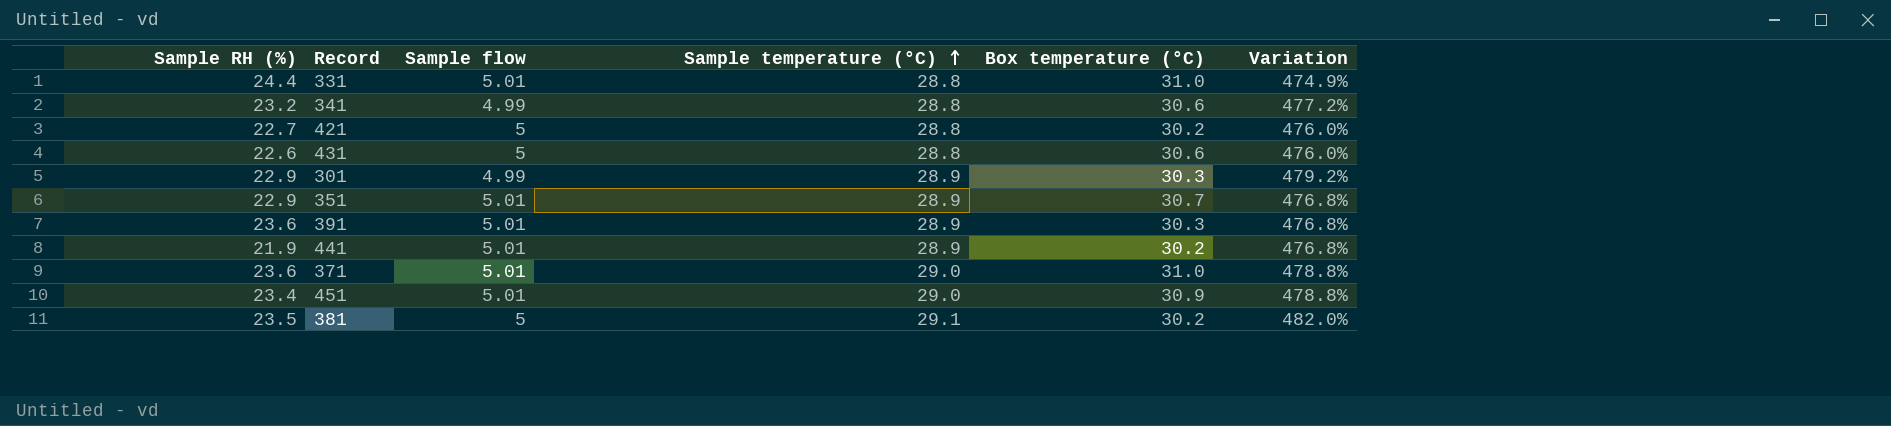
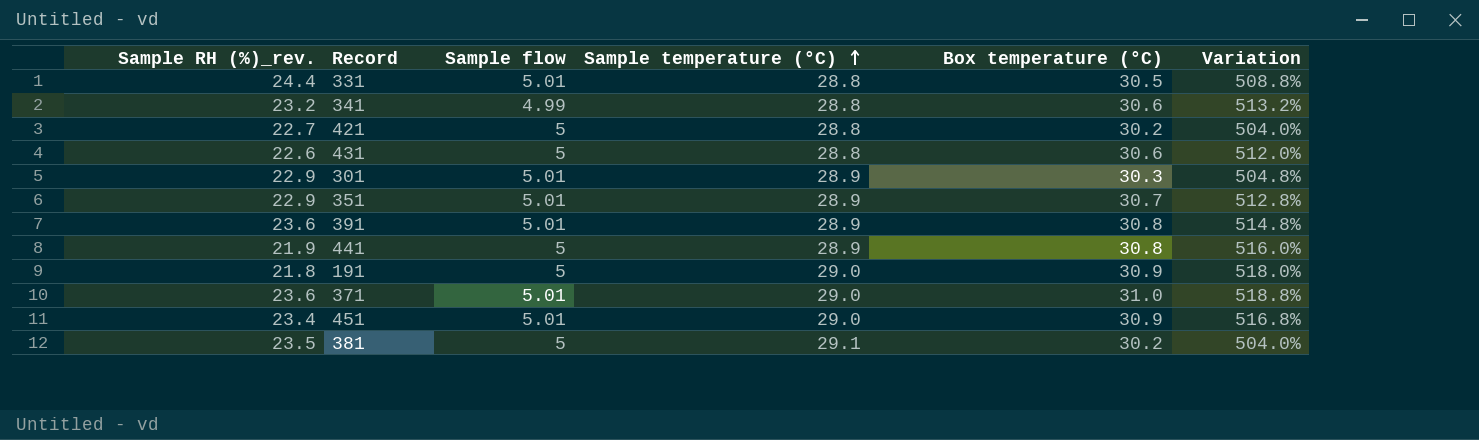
column name: Sample RH (%) -> Sample RH (%)_rev.
column Variation | formula: ([Sample temperature (°C)] - [Sample flow]) / [Sample flow] -> ([Box temperature (°C)] - [Sample flow]) / [Sample flow]
331 | Box temperature (°C): 31.0 -> 30.5
301 | Sample flow: 4.99 -> 5.01
391 | Box temperature (°C): 30.3 -> 30.8
441 | Sample flow: 5.01 -> 5
441 | Box temperature (°C): 30.2 -> 30.8
row 191: none -> 21.8 | 5 | 29.0 | 30.9 | 518.0%

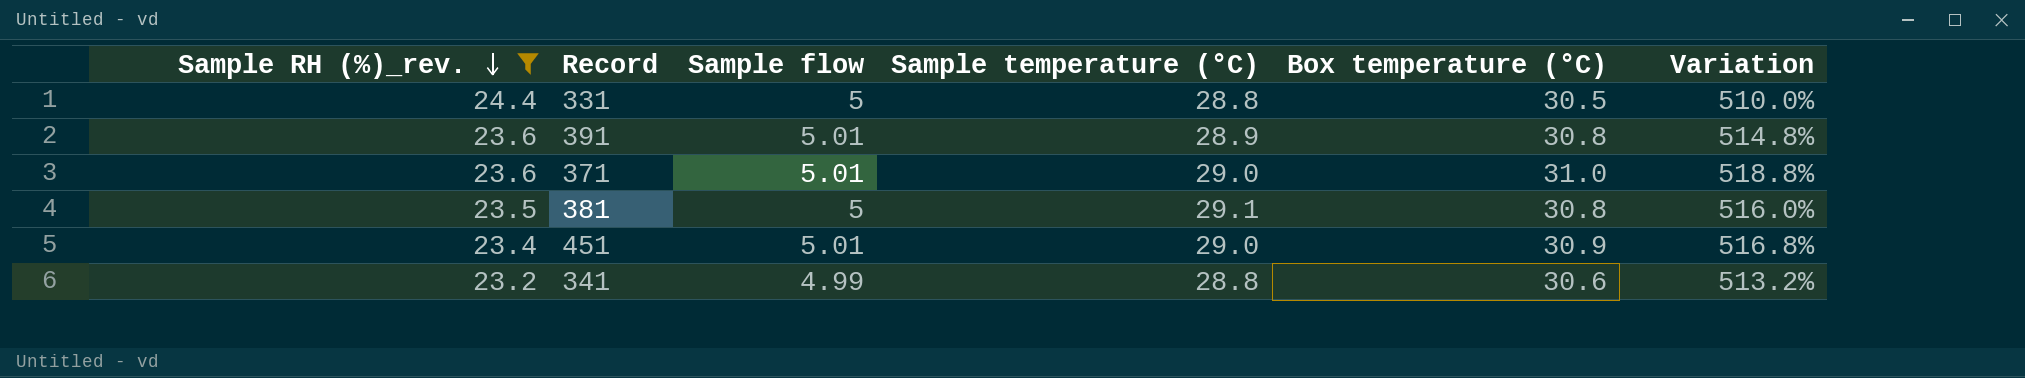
filter: none -> Sample RH (%)_rev. >= 23.2
row order: Sample temperature (°C) ascending -> Sample RH (%)_rev. descending
331 | Sample flow: 5.01 -> 5
331 | Variation: 508.8% -> 510.0%
381 | Box temperature (°C): 30.2 -> 30.8
381 | Variation: 504.0% -> 516.0%

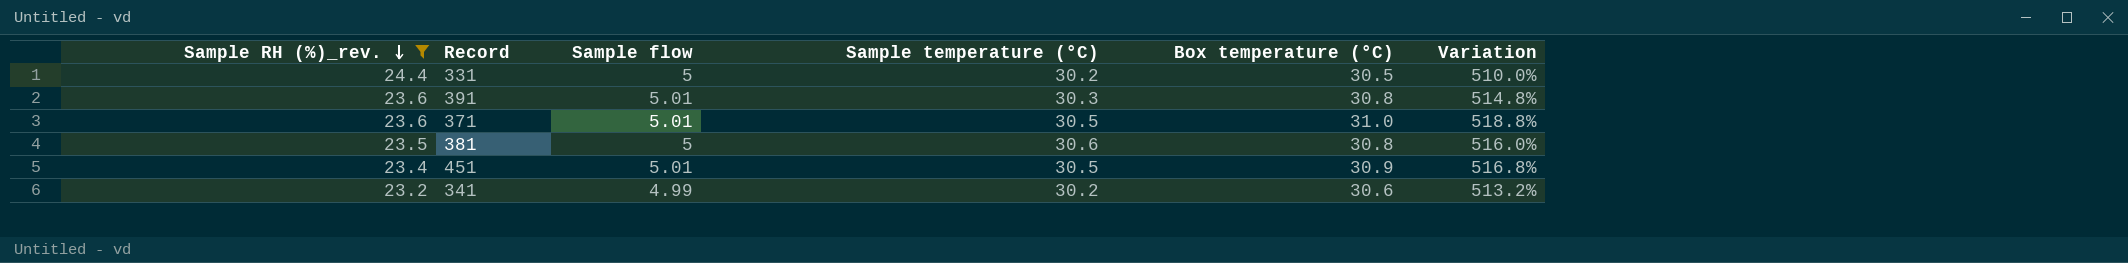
331 | Sample temperature (°C): 28.8 -> 30.2
391 | Sample temperature (°C): 28.9 -> 30.3
371 | Sample temperature (°C): 29.0 -> 30.5
381 | Sample temperature (°C): 29.1 -> 30.6
451 | Sample temperature (°C): 29.0 -> 30.5
341 | Sample temperature (°C): 28.8 -> 30.2

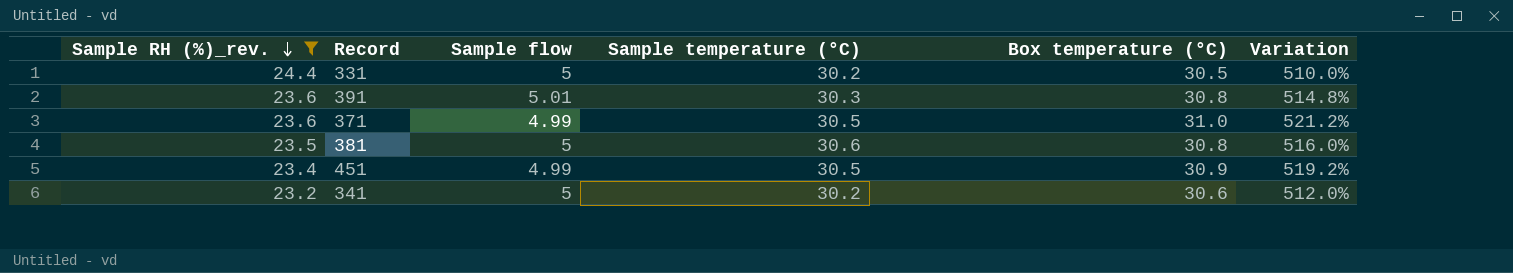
371 | Sample flow: 5.01 -> 4.99
371 | Variation: 518.8% -> 521.2%
451 | Sample flow: 5.01 -> 4.99
451 | Variation: 516.8% -> 519.2%
341 | Sample flow: 4.99 -> 5
341 | Variation: 513.2% -> 512.0%

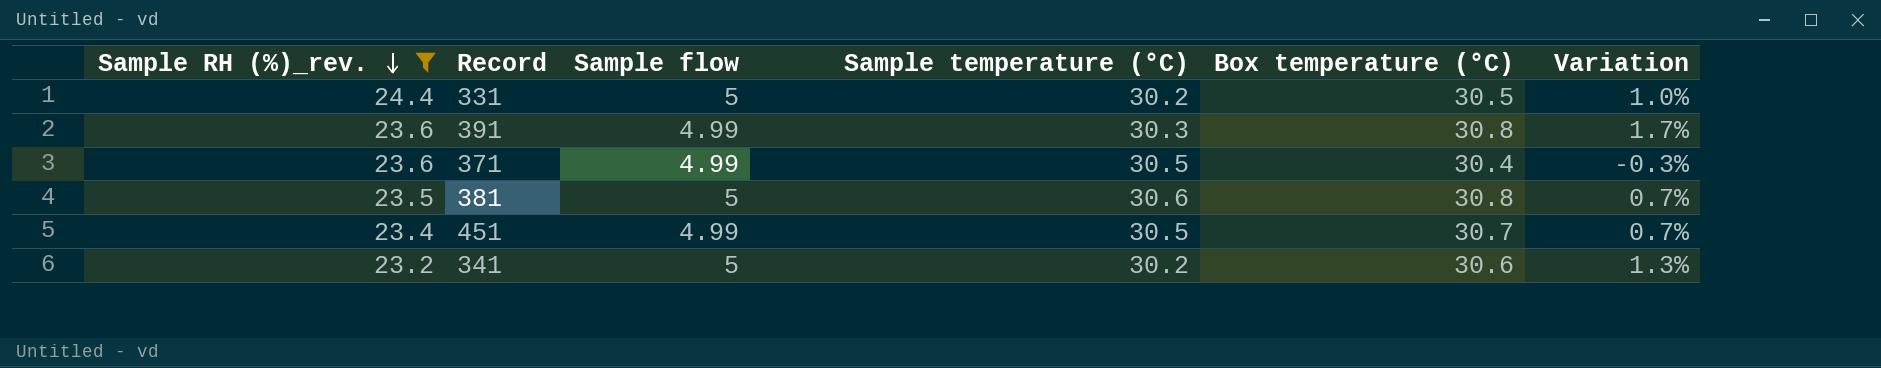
column Variation | formula: ([Box temperature (°C)] - [Sample flow]) / [Sample flow] -> ([Box temperature (°C)] - [Sample temperature (°C)]) / [Sample temperature (°C)]
391 | Sample flow: 5.01 -> 4.99
371 | Box temperature (°C): 31.0 -> 30.4
451 | Box temperature (°C): 30.9 -> 30.7

